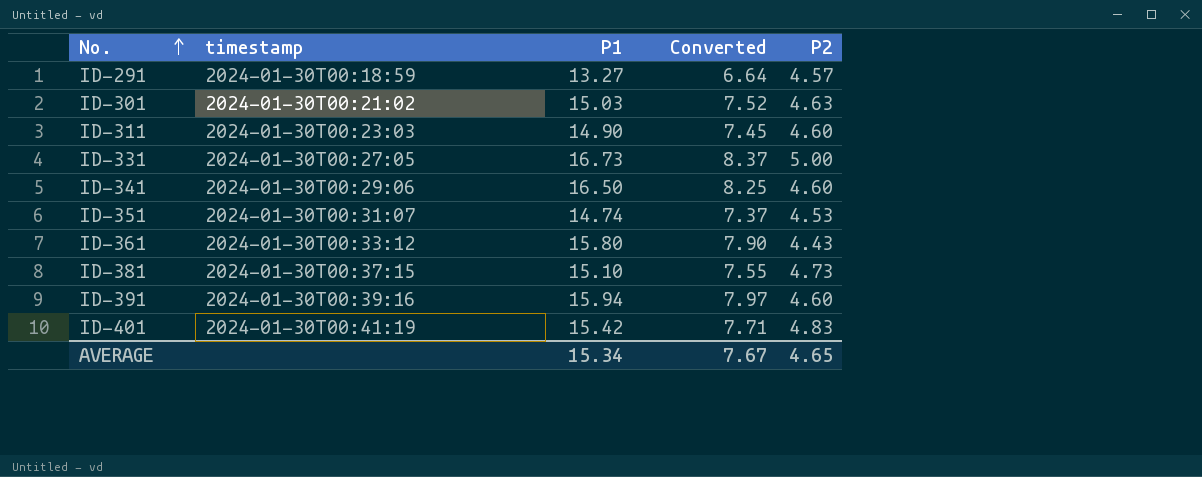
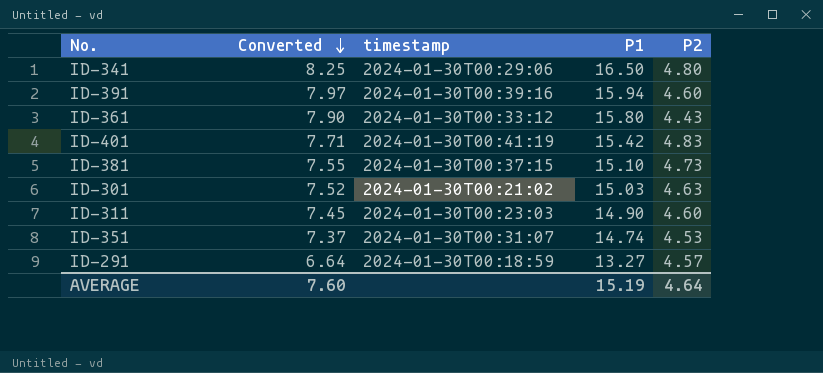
row order: No. ascending -> Converted descending
column Converted | position: 4 -> 2
row ID-331: 2024-01-30T00:27:05 | 16.73 | 8.37 | 5.00 -> none
ID-341 | P2: 4.60 -> 4.80
AVERAGE | Converted: 7.67 -> 7.60
AVERAGE | P1: 15.34 -> 15.19
AVERAGE | P2: 4.65 -> 4.64

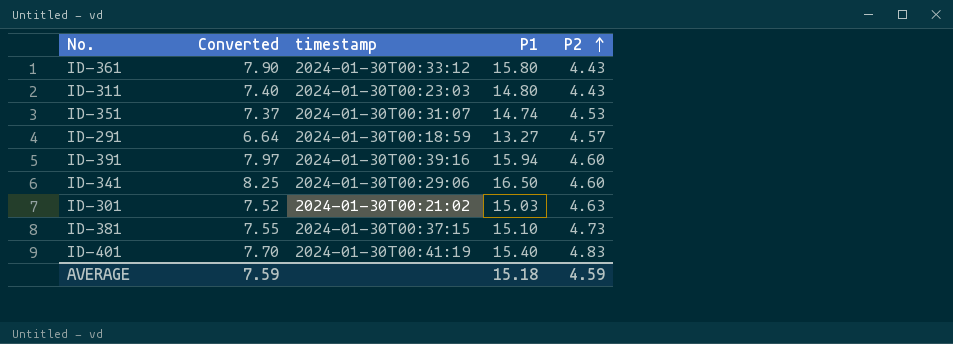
row order: Converted descending -> P2 ascending
ID-311 | Converted: 7.45 -> 7.40
ID-311 | P1: 14.90 -> 14.80
ID-311 | P2: 4.60 -> 4.43
ID-341 | P2: 4.80 -> 4.60
ID-401 | Converted: 7.71 -> 7.70
ID-401 | P1: 15.42 -> 15.40
AVERAGE | Converted: 7.60 -> 7.59
AVERAGE | P1: 15.19 -> 15.18
AVERAGE | P2: 4.64 -> 4.59

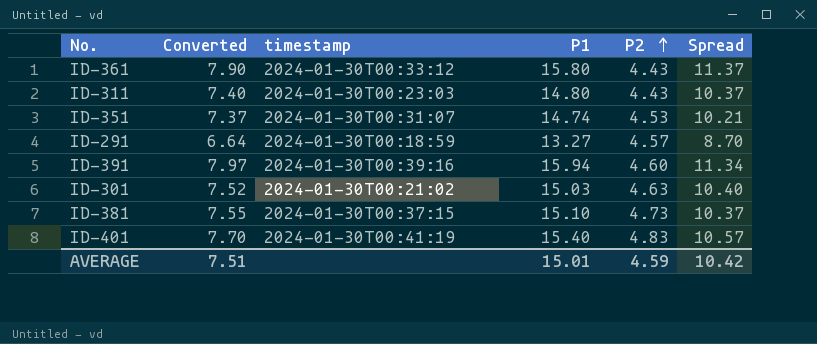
column Spread | formula: none -> [P1] - [P2]
row ID-341: 8.25 | 2024-01-30T00:29:06 | 16.50 | 4.60 -> none
AVERAGE | Converted: 7.59 -> 7.51
AVERAGE | P1: 15.18 -> 15.01

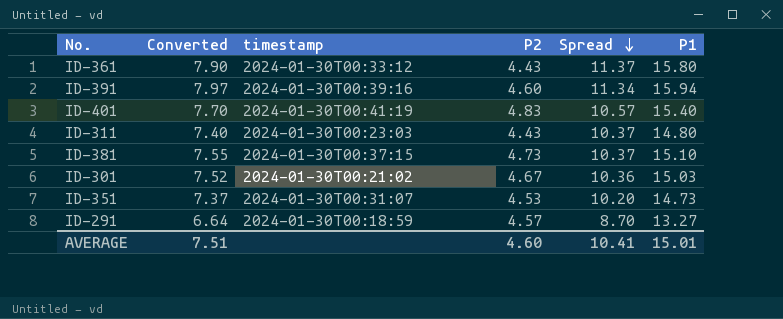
row order: P2 ascending -> Spread descending
column P1 | position: 4 -> 6
ID-301 | P2: 4.63 -> 4.67
ID-301 | Spread: 10.40 -> 10.36
ID-351 | Spread: 10.21 -> 10.20
ID-351 | P1: 14.74 -> 14.73
AVERAGE | P2: 4.59 -> 4.60
AVERAGE | Spread: 10.42 -> 10.41

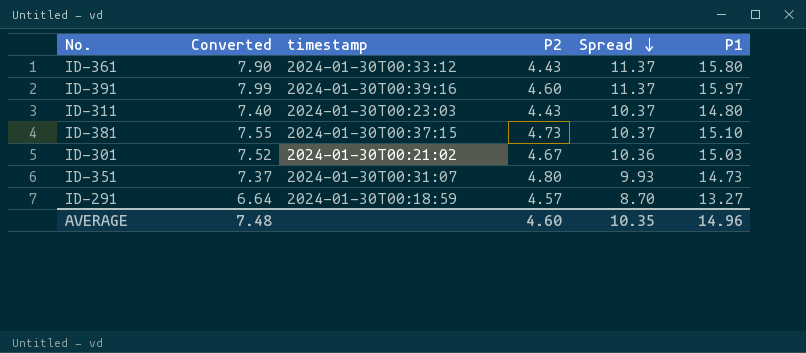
row ID-401: 7.70 | 2024-01-30T00:41:19 | 4.83 | 10.57 | 15.40 -> none
ID-391 | Converted: 7.97 -> 7.99
ID-391 | Spread: 11.34 -> 11.37
ID-391 | P1: 15.94 -> 15.97
ID-351 | P2: 4.53 -> 4.80
ID-351 | Spread: 10.20 -> 9.93
AVERAGE | Converted: 7.51 -> 7.48
AVERAGE | Spread: 10.41 -> 10.35
AVERAGE | P1: 15.01 -> 14.96

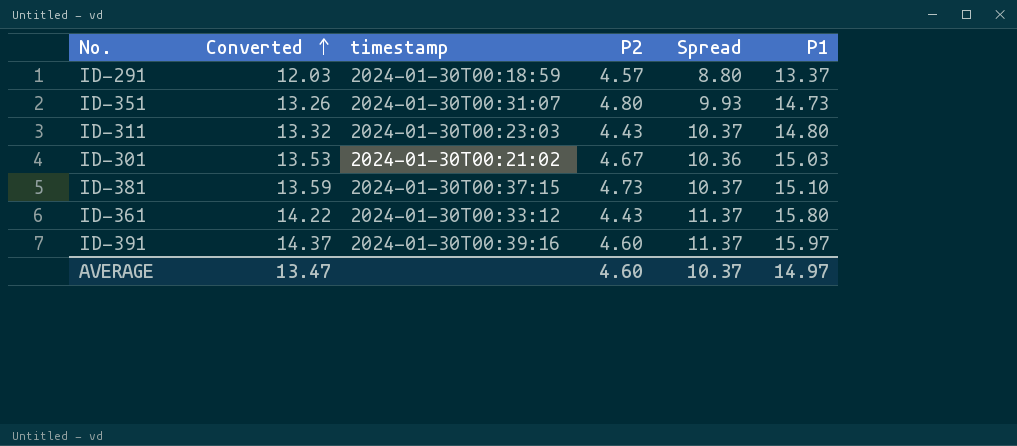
row order: Spread descending -> Converted ascending
column Converted | formula: [P1] * 0.5 -> [P1] * 0.9
ID-291 | Spread: 8.70 -> 8.80
ID-291 | P1: 13.27 -> 13.37
AVERAGE | Converted: 7.48 -> 13.47
AVERAGE | Spread: 10.35 -> 10.37
AVERAGE | P1: 14.96 -> 14.97

